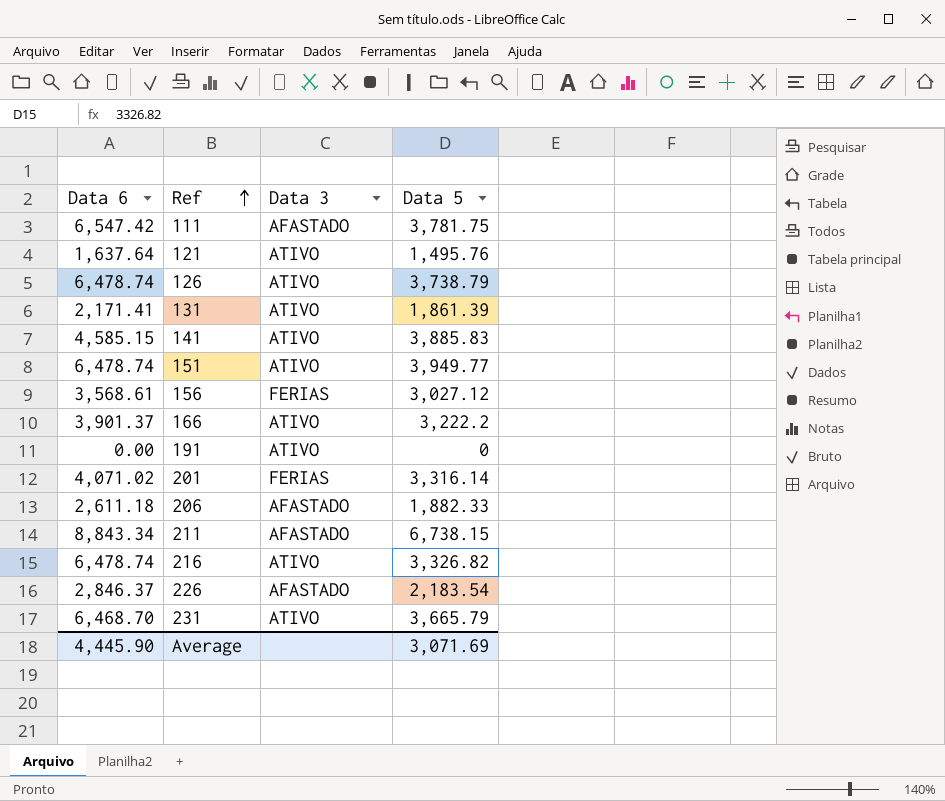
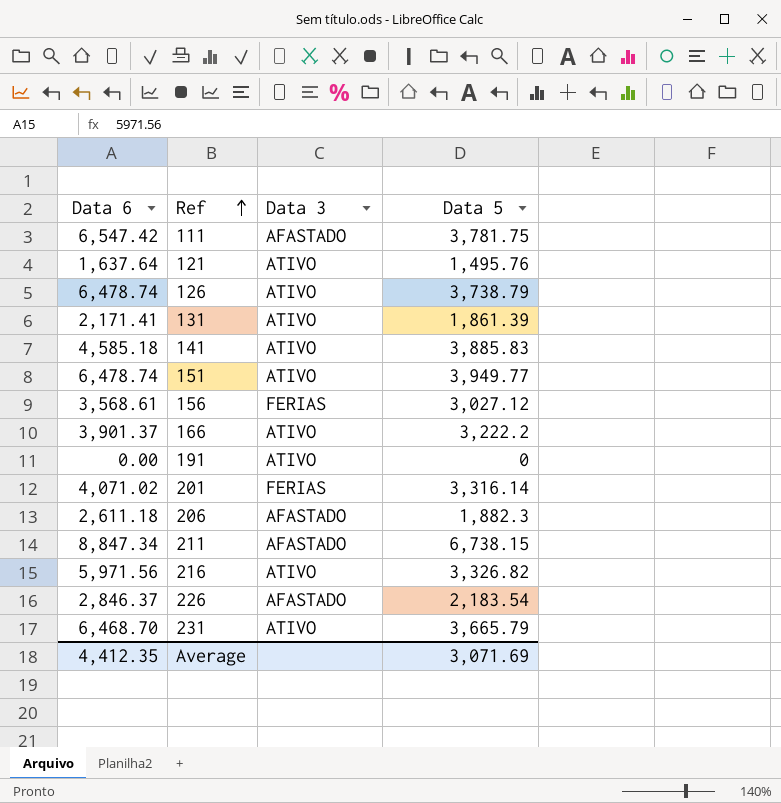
141 | Data 6: 4,585.15 -> 4,585.18
206 | Data 5: 1,882.33 -> 1,882.3
211 | Data 6: 8,843.34 -> 8,847.34
216 | Data 6: 6,478.74 -> 5,971.56
Average | Data 6: 4,445.90 -> 4,412.35

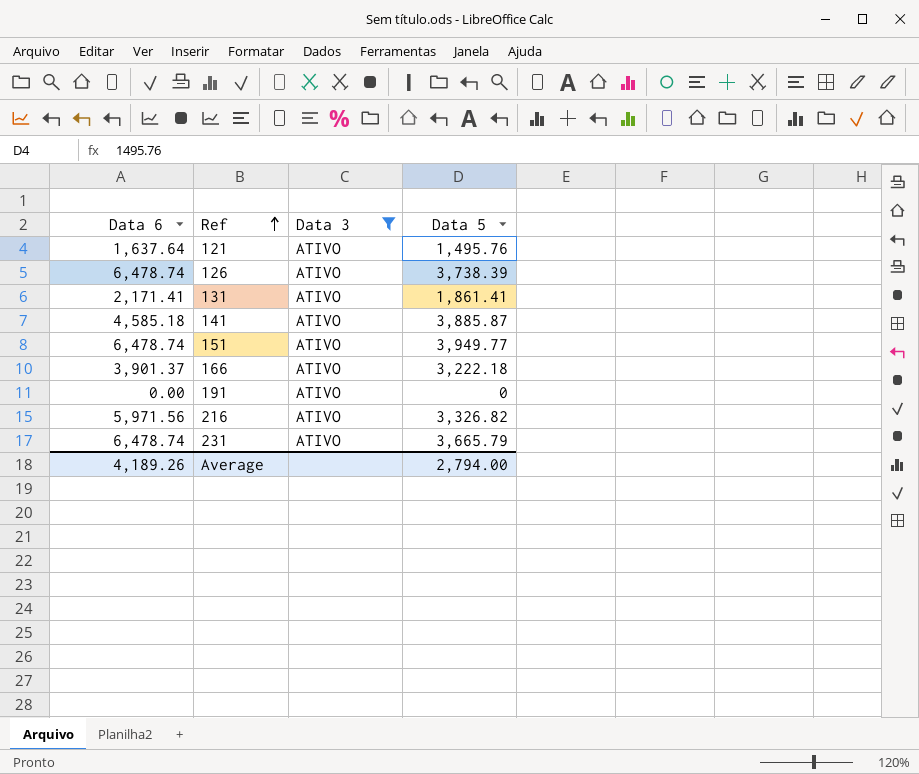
filter: none -> Data 3 = ATIVO
126 | Data 5: 3,738.79 -> 3,738.39
131 | Data 5: 1,861.39 -> 1,861.41
141 | Data 5: 3,885.83 -> 3,885.87
166 | Data 5: 3,222.2 -> 3,222.18
231 | Data 6: 6,468.70 -> 6,478.74
Average | Data 6: 4,412.35 -> 4,189.26
Average | Data 5: 3,071.69 -> 2,794.00

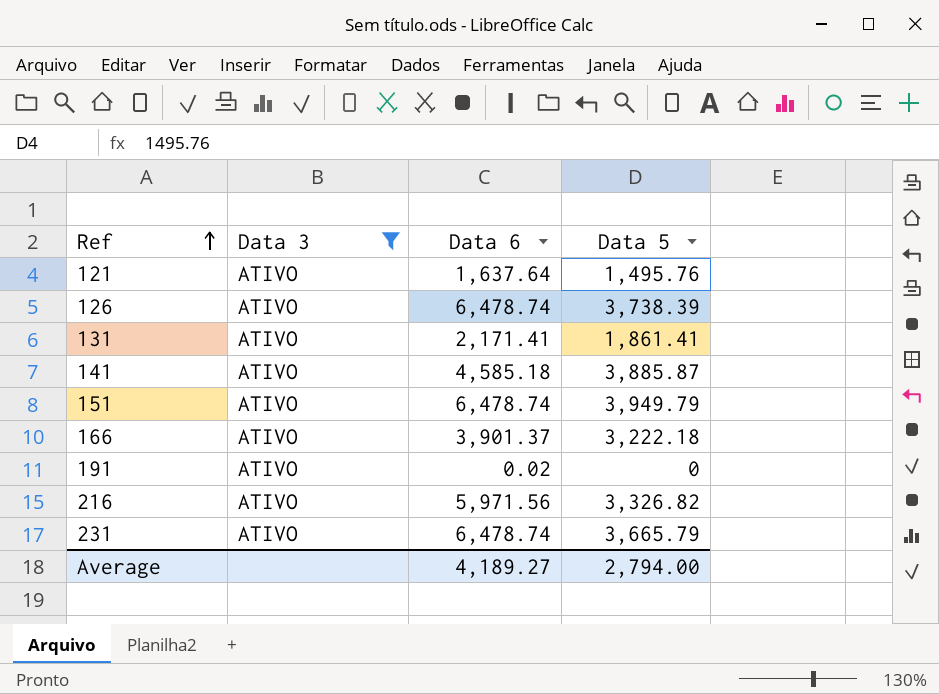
column Data 6 | position: 1 -> 3
151 | Data 5: 3,949.77 -> 3,949.79
191 | Data 6: 0.00 -> 0.02
Average | Data 6: 4,189.26 -> 4,189.27

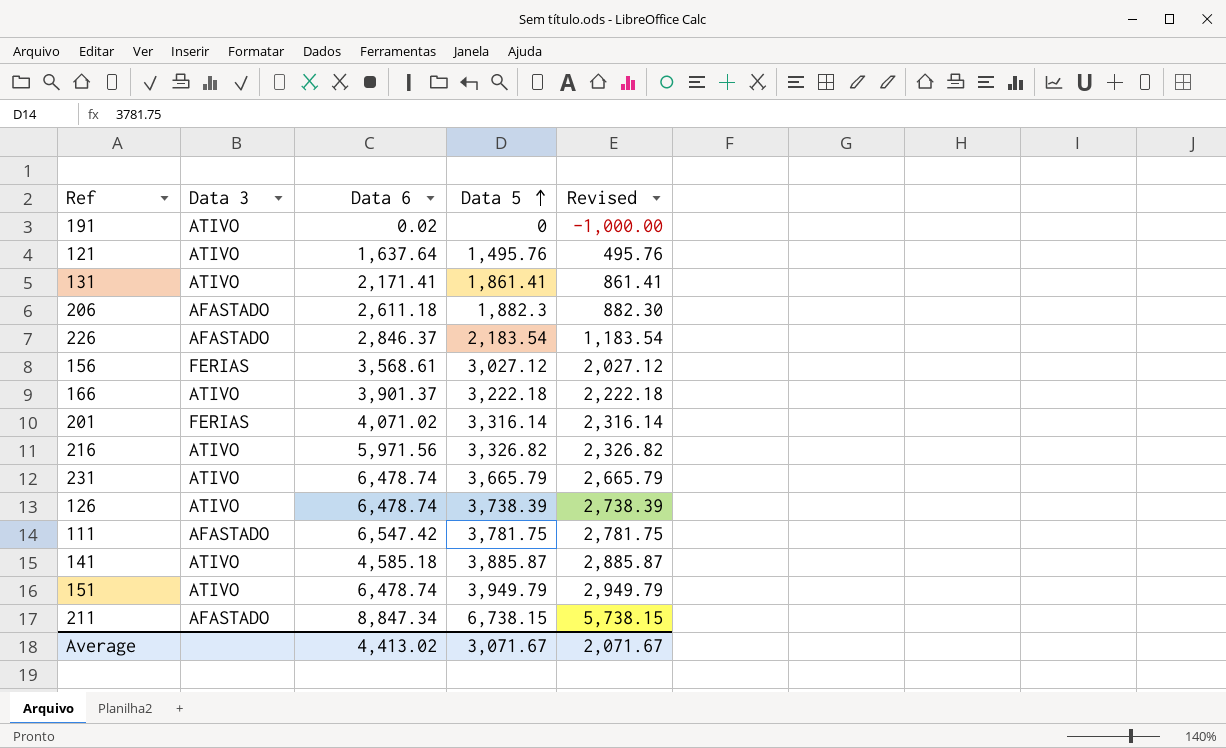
filter: Data 3 = ATIVO -> none
row order: Ref ascending -> Data 5 ascending
column Revised | formula: none -> [Data 5] - 1000
Average | Data 6: 4,189.27 -> 4,413.02
Average | Data 5: 2,794.00 -> 3,071.67

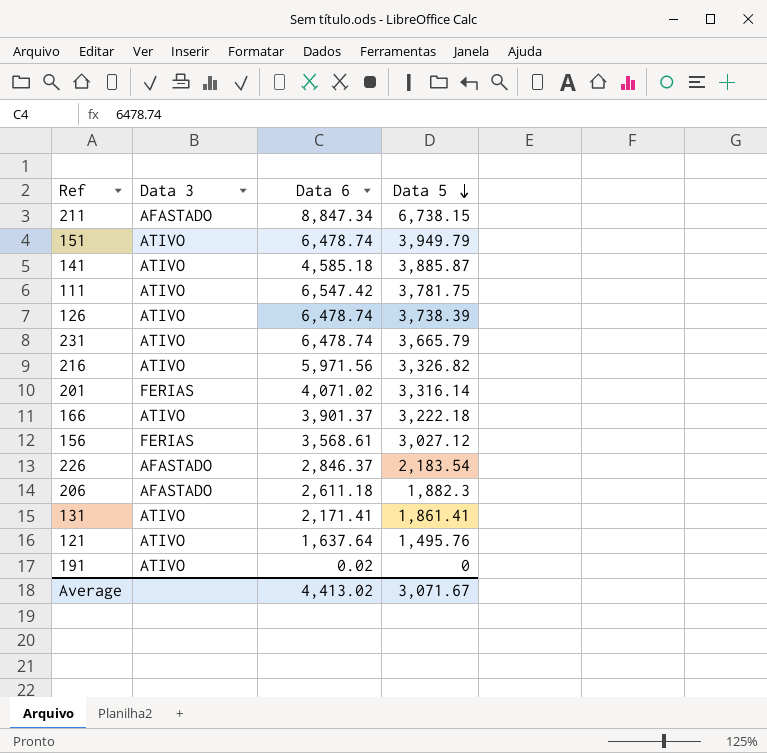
row order: Data 5 ascending -> Data 5 descending
column Revised | formula: [Data 5] - 1000 -> none
111 | Data 3: AFASTADO -> ATIVO

